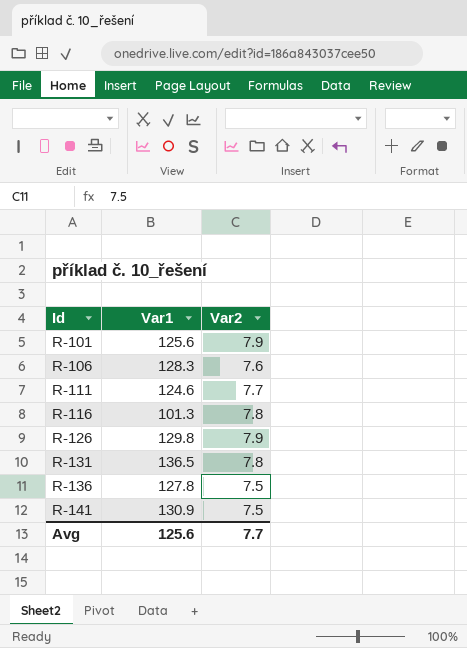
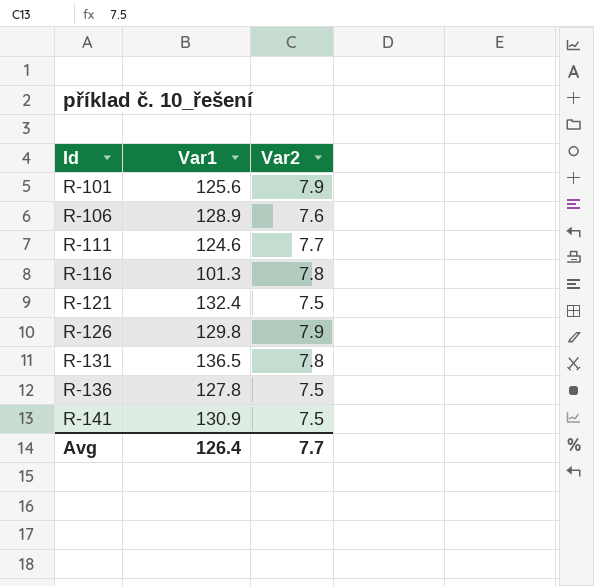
R-106 | Var1: 128.3 -> 128.9
row R-121: none -> 132.4 | 7.5
Avg | Var1: 125.6 -> 126.4

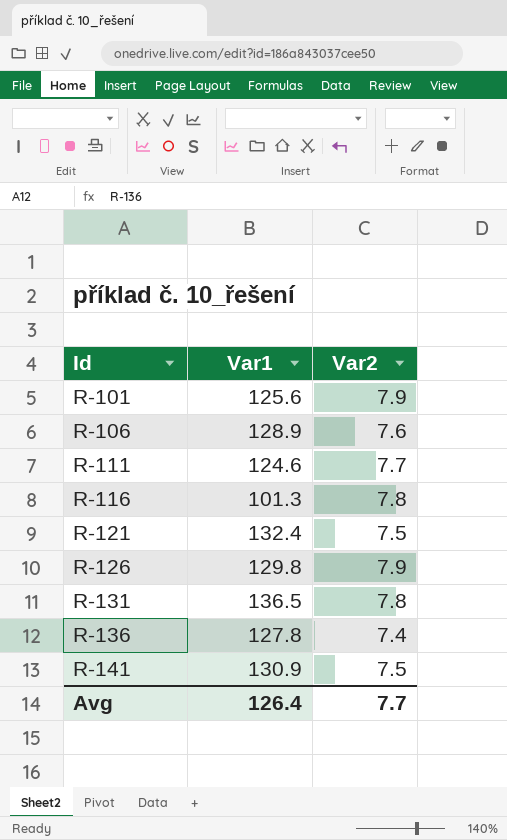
R-136 | Var2: 7.5 -> 7.4

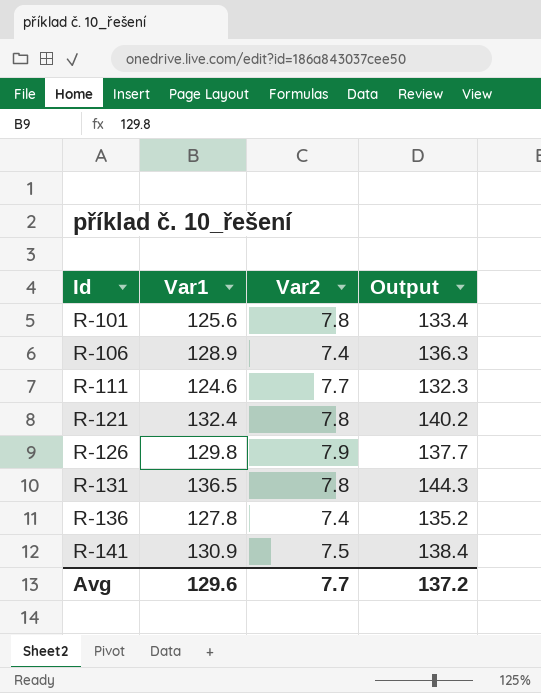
column Output | formula: none -> [Var1] + [Var2]
row R-116: 101.3 | 7.8 -> none
R-101 | Var2: 7.9 -> 7.8
R-106 | Var2: 7.6 -> 7.4
R-121 | Var2: 7.5 -> 7.8
Avg | Var1: 126.4 -> 129.6

